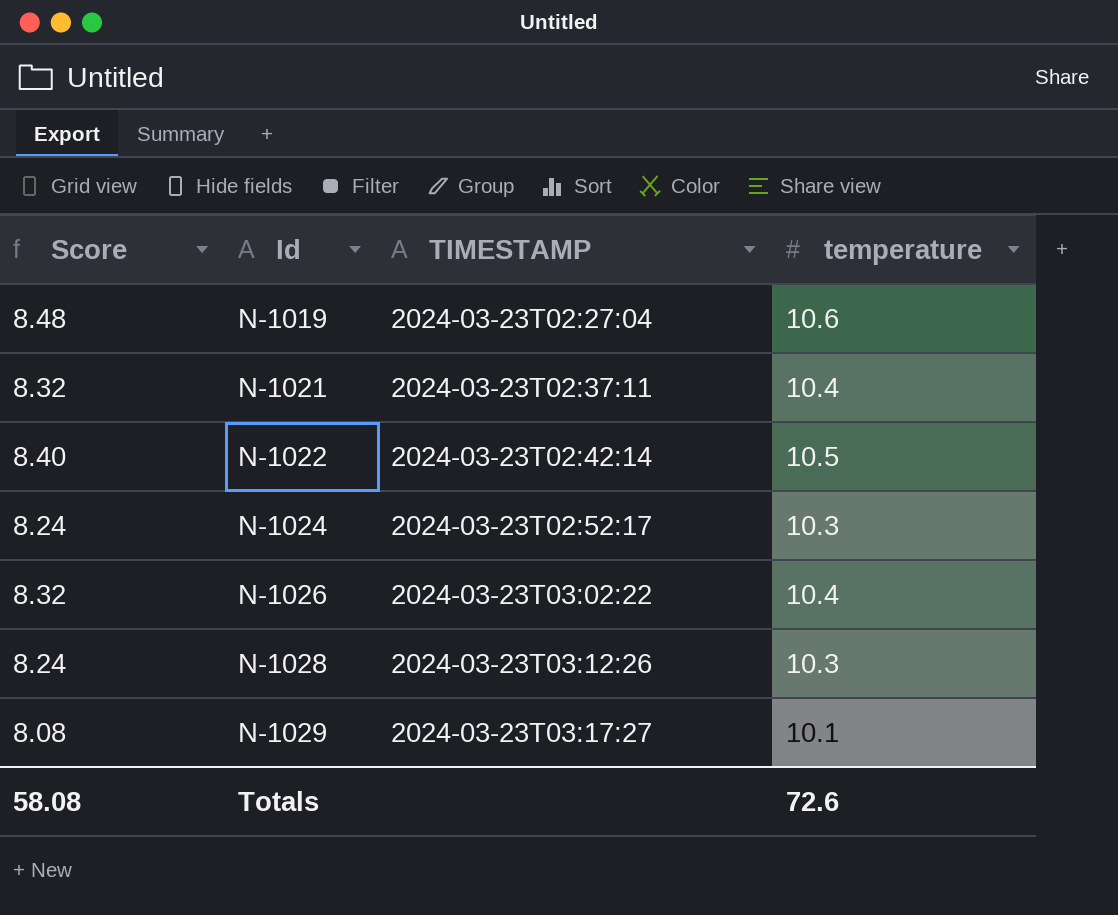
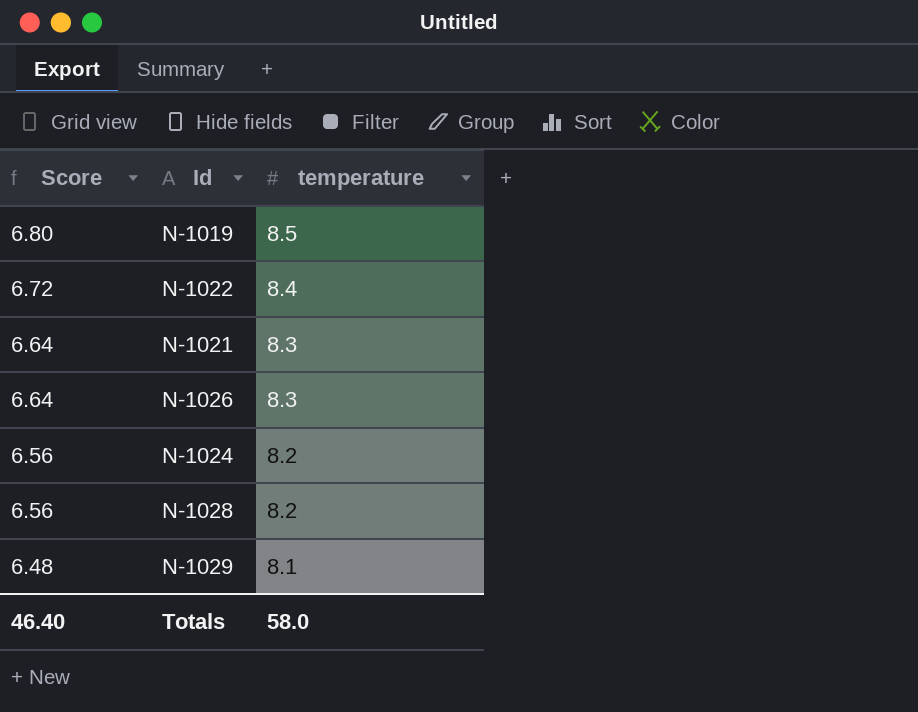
row order: Id ascending -> Score descending
column TIMESTAMP | position: 3 -> none
N-1019 | Score: 8.48 -> 6.80
N-1019 | temperature: 10.6 -> 8.5
N-1022 | Score: 8.40 -> 6.72
N-1022 | temperature: 10.5 -> 8.4
N-1021 | Score: 8.32 -> 6.64
N-1021 | temperature: 10.4 -> 8.3
N-1026 | Score: 8.32 -> 6.64
N-1026 | temperature: 10.4 -> 8.3
N-1024 | Score: 8.24 -> 6.56
N-1024 | temperature: 10.3 -> 8.2
N-1028 | Score: 8.24 -> 6.56
N-1028 | temperature: 10.3 -> 8.2
N-1029 | Score: 8.08 -> 6.48
N-1029 | temperature: 10.1 -> 8.1
Totals | Score: 58.08 -> 46.40
Totals | temperature: 72.6 -> 58.0

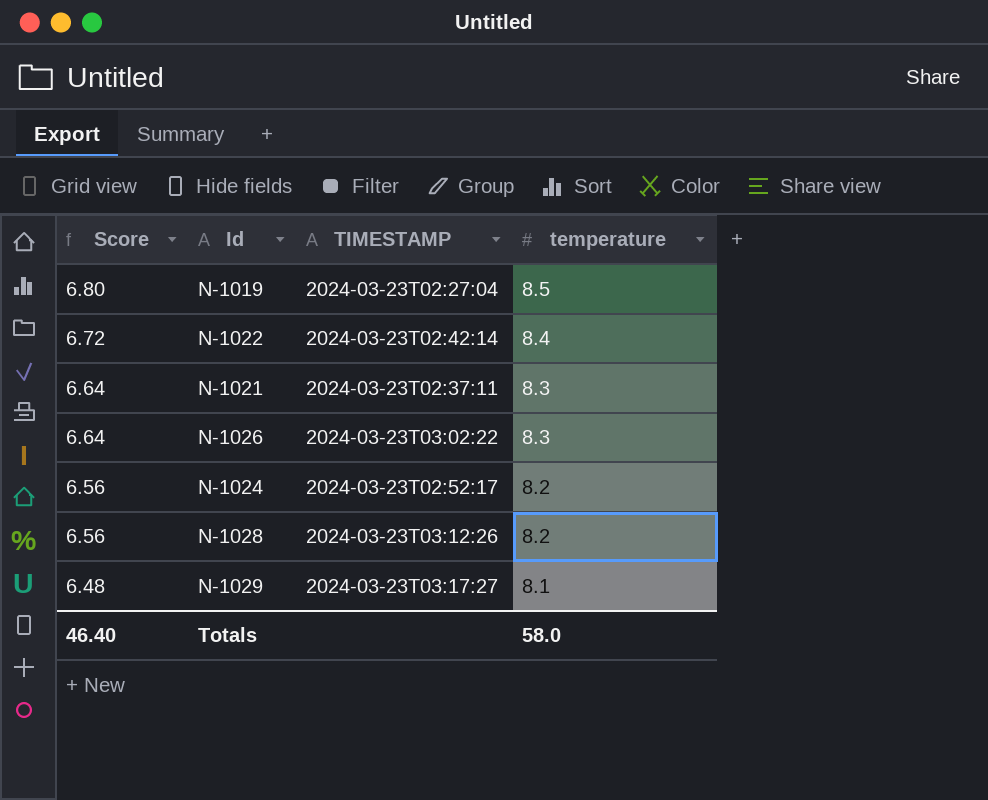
column TIMESTAMP | position: none -> 3

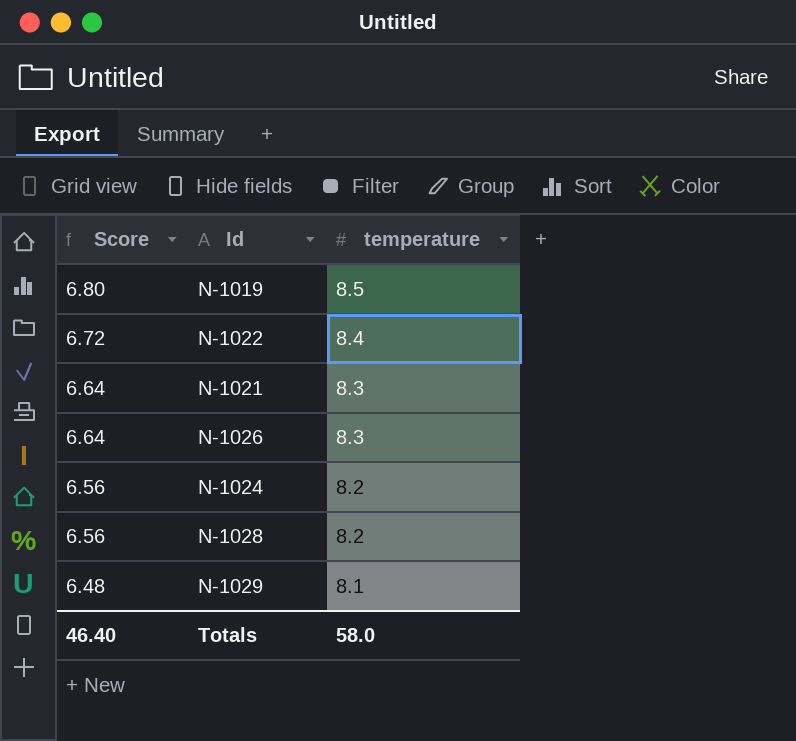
column TIMESTAMP | position: 3 -> none

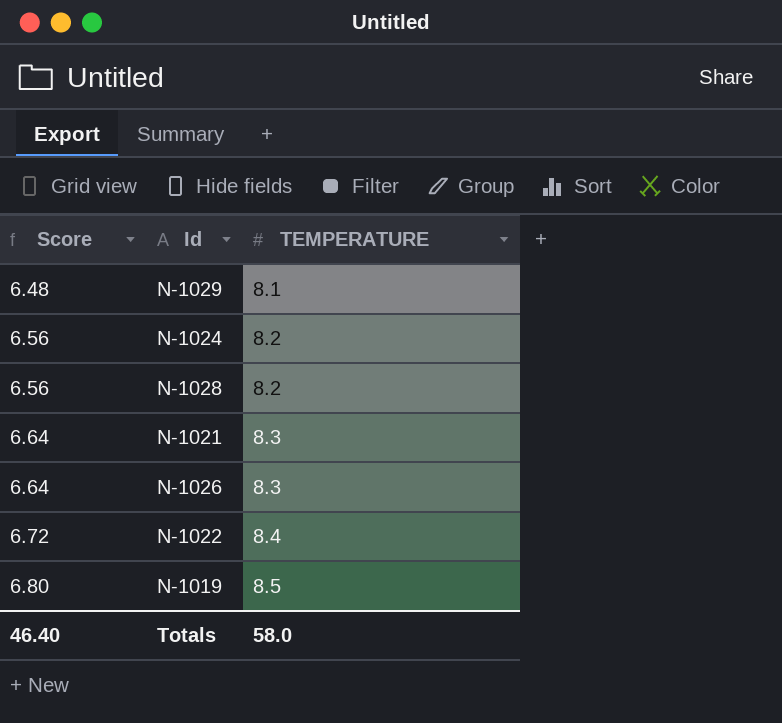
row order: Score descending -> Score ascending
column name: temperature -> TEMPERATURE

